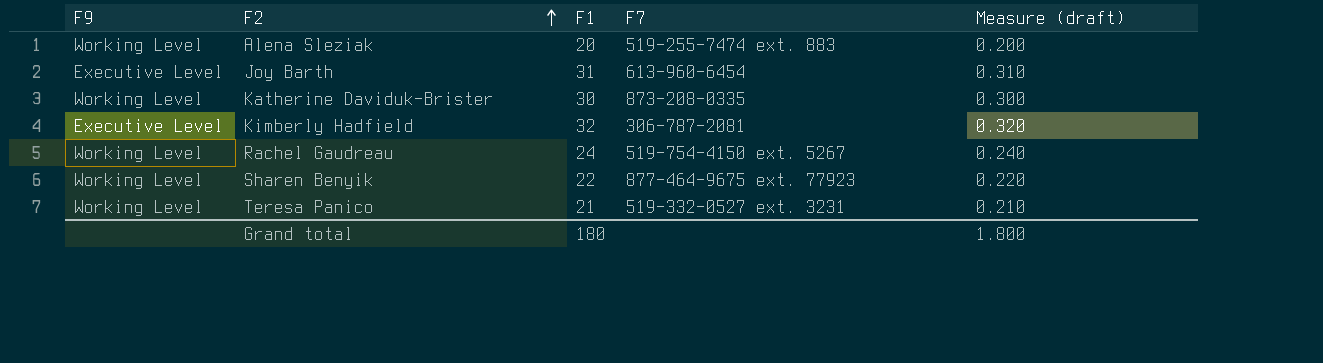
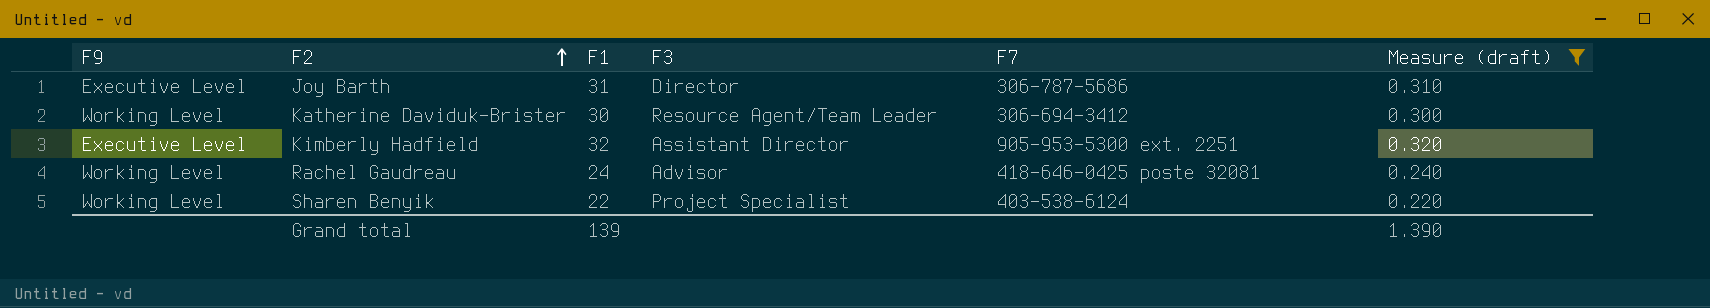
filter: none -> Measure (draft) >= 0.220
column F3 | position: none -> 4
Joy Barth | F7: 613-960-6454 -> 306-787-5686
Katherine Daviduk-Brister | F7: 873-208-0335 -> 306-694-3412
Kimberly Hadfield | F7: 306-787-2081 -> 905-953-5300 ext. 2251
Rachel Gaudreau | F7: 519-754-4150 ext. 5267 -> 418-646-0425 poste 32081
Sharen Benyik | F7: 877-464-9675 ext. 77923 -> 403-538-6124
Grand total | F1: 180 -> 139
Grand total | Measure (draft): 1.800 -> 1.390

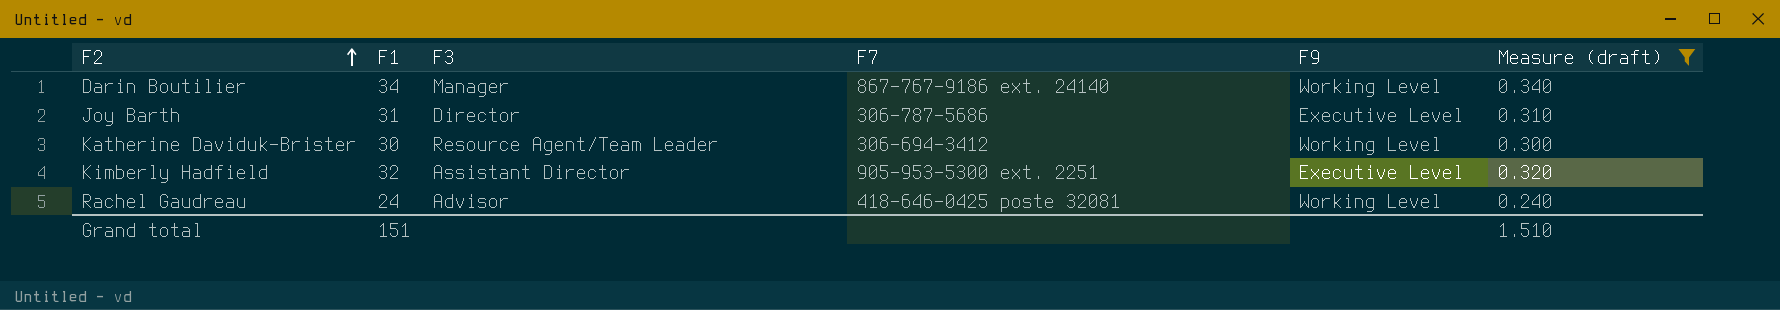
column F9 | position: 1 -> 5
row Sharen Benyik: Working Level | 22 | Project Specialist | 403-538-6124 | 0.220 -> none
row Darin Boutilier: none -> 34 | Manager | 867-767-9186 ext. 24140 | Working Level | 0.340
Grand total | F1: 139 -> 151
Grand total | Measure (draft): 1.390 -> 1.510

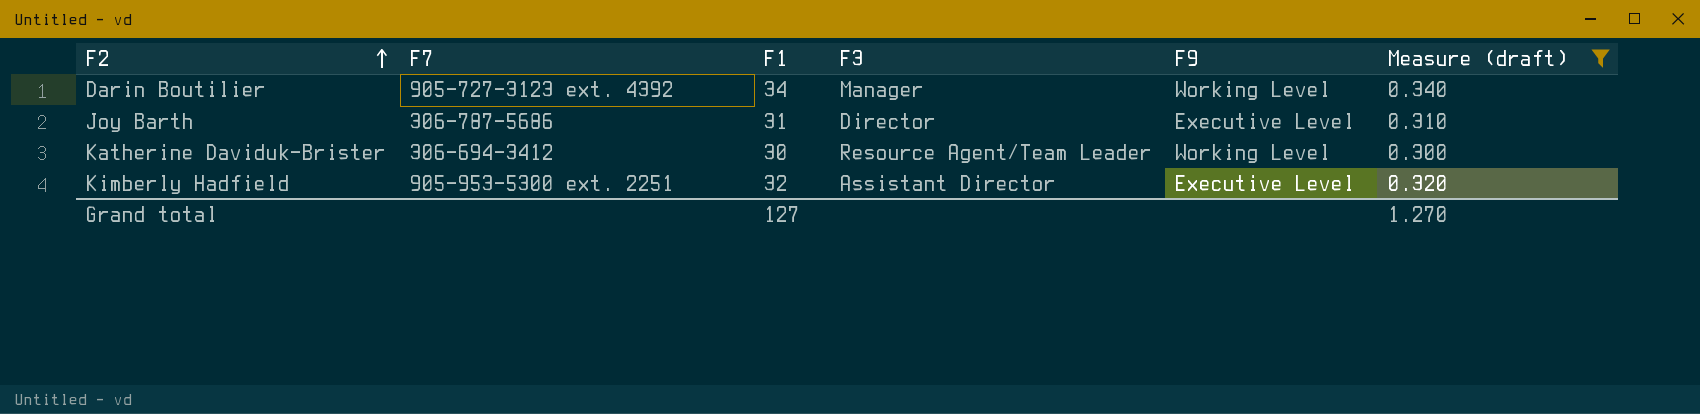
column F7 | position: 4 -> 2
row Rachel Gaudreau: 24 | Advisor | 418-646-0425 poste 32081 | Working Level | 0.240 -> none
Darin Boutilier | F7: 867-767-9186 ext. 24140 -> 905-727-3123 ext. 4392
Grand total | F1: 151 -> 127
Grand total | Measure (draft): 1.510 -> 1.270

